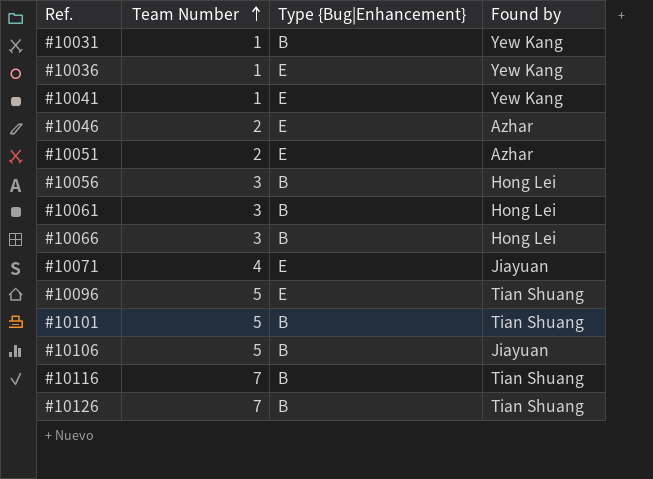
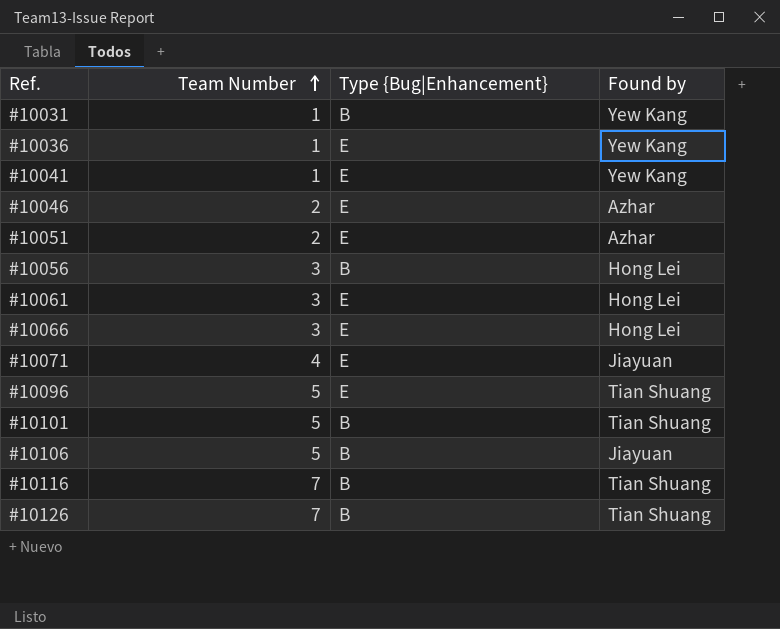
#10061 | Type {Bug|Enhancement}: B -> E
#10066 | Type {Bug|Enhancement}: B -> E

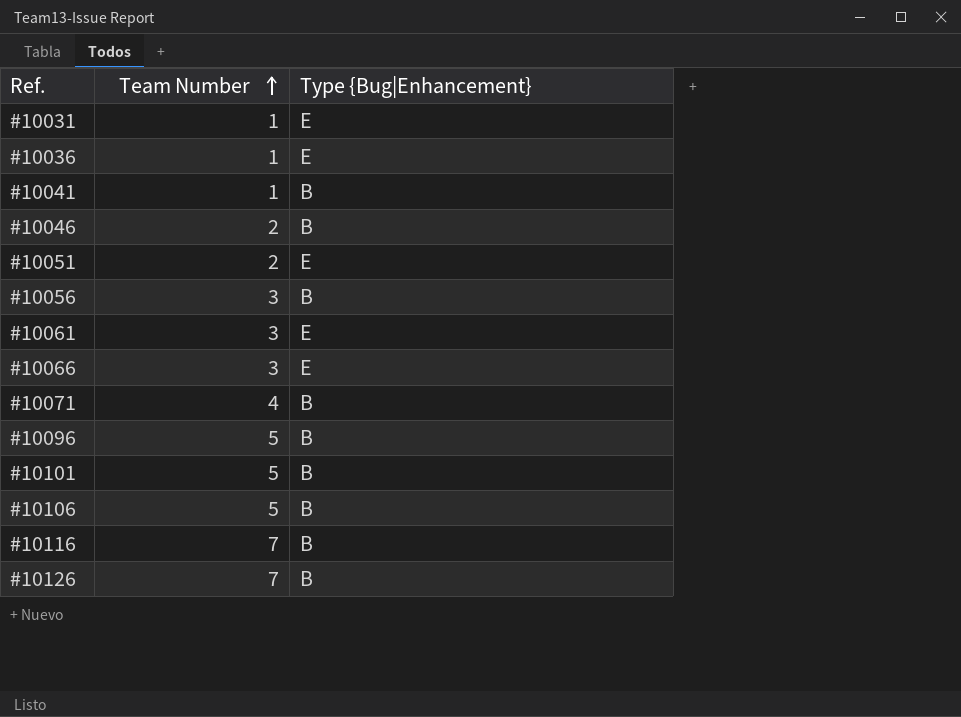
column Found by | position: 4 -> none
#10031 | Type {Bug|Enhancement}: B -> E
#10041 | Type {Bug|Enhancement}: E -> B
#10046 | Type {Bug|Enhancement}: E -> B
#10071 | Type {Bug|Enhancement}: E -> B
#10096 | Type {Bug|Enhancement}: E -> B

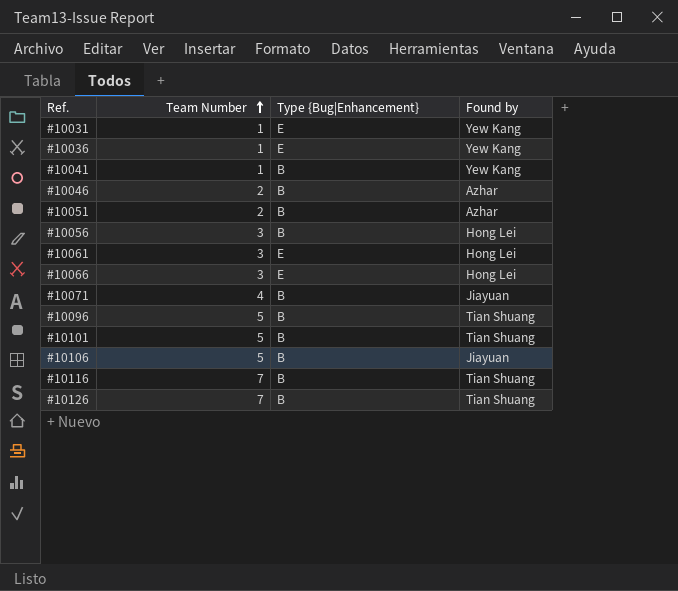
column Found by | position: none -> 4
#10051 | Type {Bug|Enhancement}: E -> B

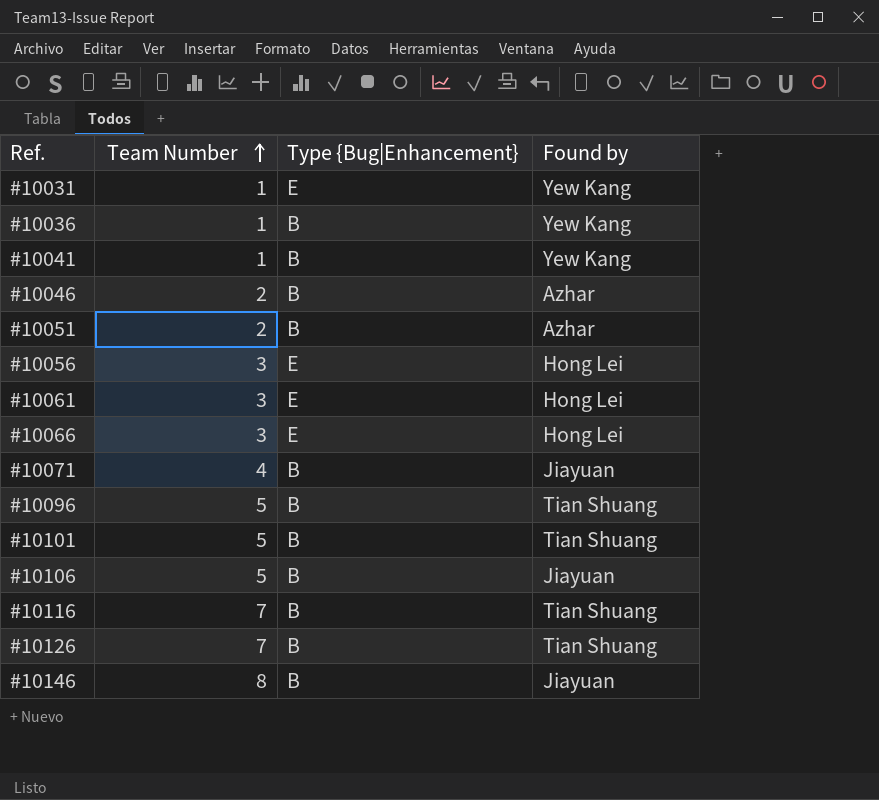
#10036 | Type {Bug|Enhancement}: E -> B
#10056 | Type {Bug|Enhancement}: B -> E
row #10146: none -> 8 | B | Jiayuan

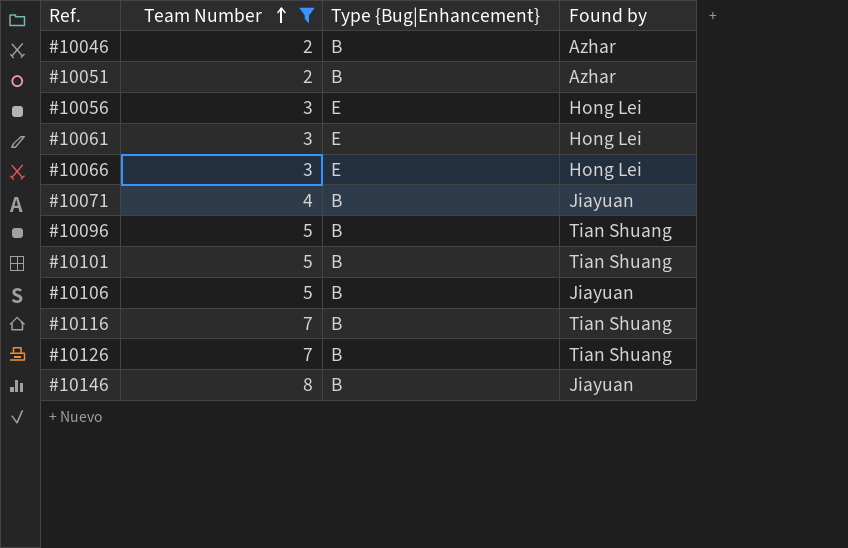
filter: none -> Team Number != 1

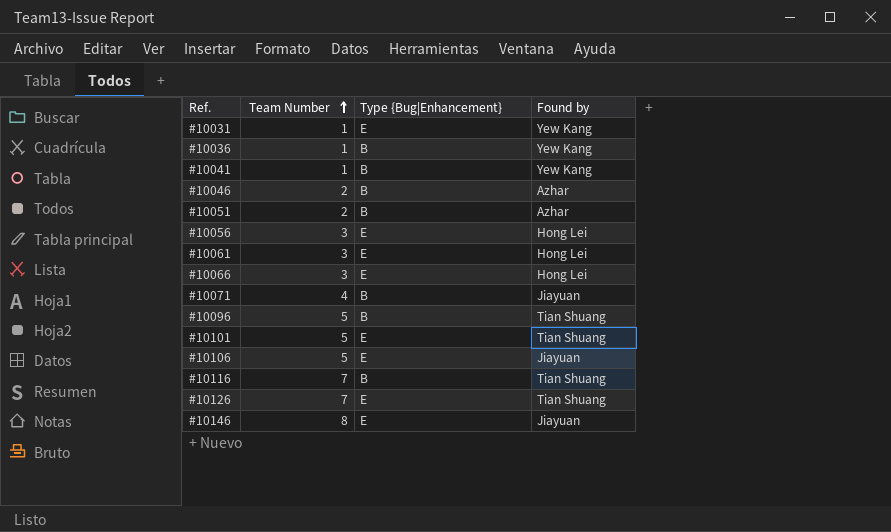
filter: Team Number != 1 -> none
#10101 | Type {Bug|Enhancement}: B -> E
#10106 | Type {Bug|Enhancement}: B -> E
#10126 | Type {Bug|Enhancement}: B -> E
#10146 | Type {Bug|Enhancement}: B -> E

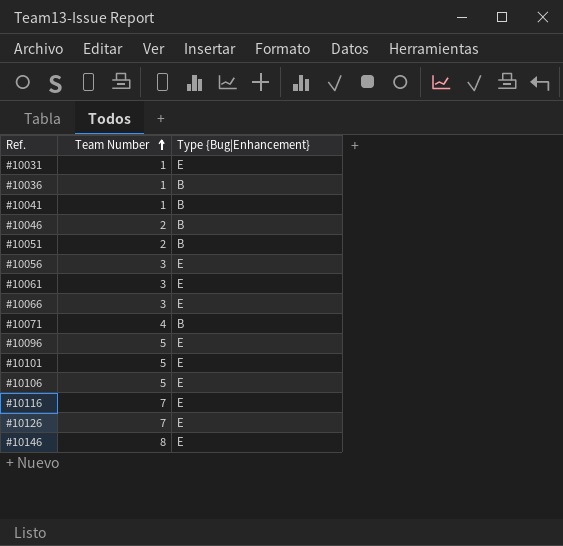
column Found by | position: 4 -> none
#10096 | Type {Bug|Enhancement}: B -> E
#10116 | Type {Bug|Enhancement}: B -> E

